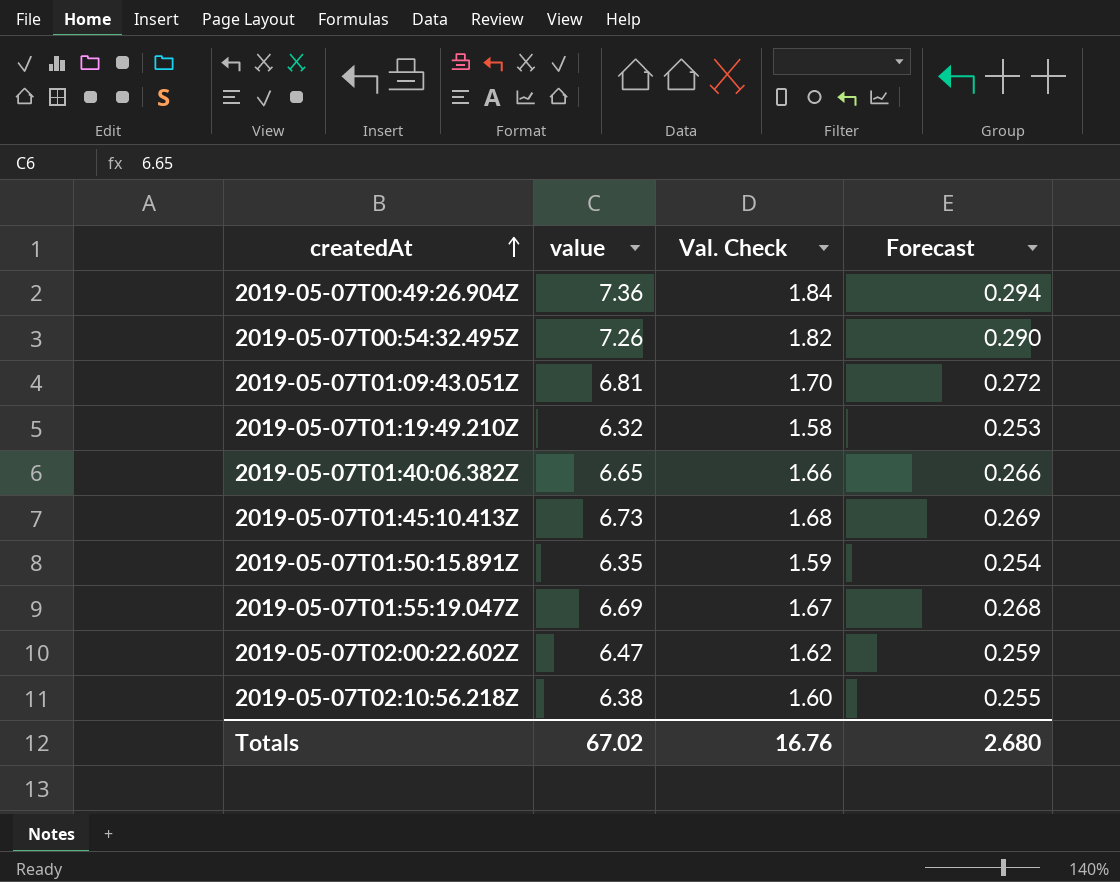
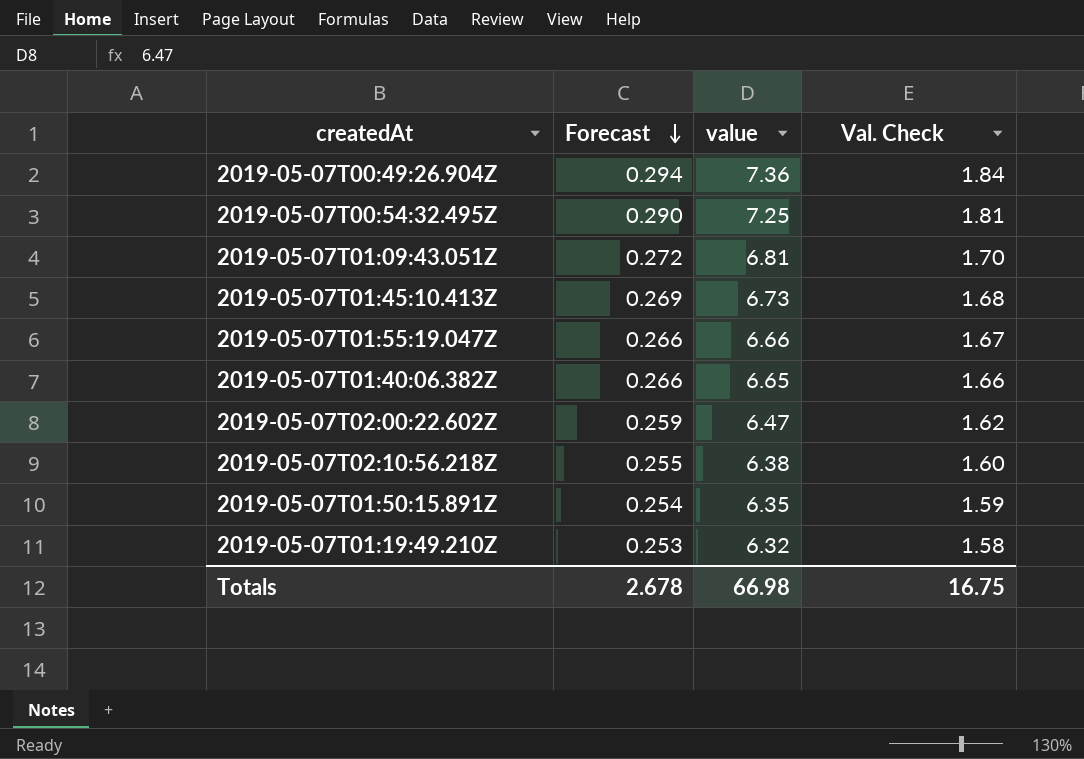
row order: createdAt ascending -> Forecast descending
column Forecast | position: 4 -> 2
2019-05-07T00:54:32.495Z | value: 7.26 -> 7.25
2019-05-07T00:54:32.495Z | Val. Check: 1.82 -> 1.81
2019-05-07T01:55:19.047Z | Forecast: 0.268 -> 0.266
2019-05-07T01:55:19.047Z | value: 6.69 -> 6.66
Totals | Forecast: 2.680 -> 2.678
Totals | value: 67.02 -> 66.98
Totals | Val. Check: 16.76 -> 16.75

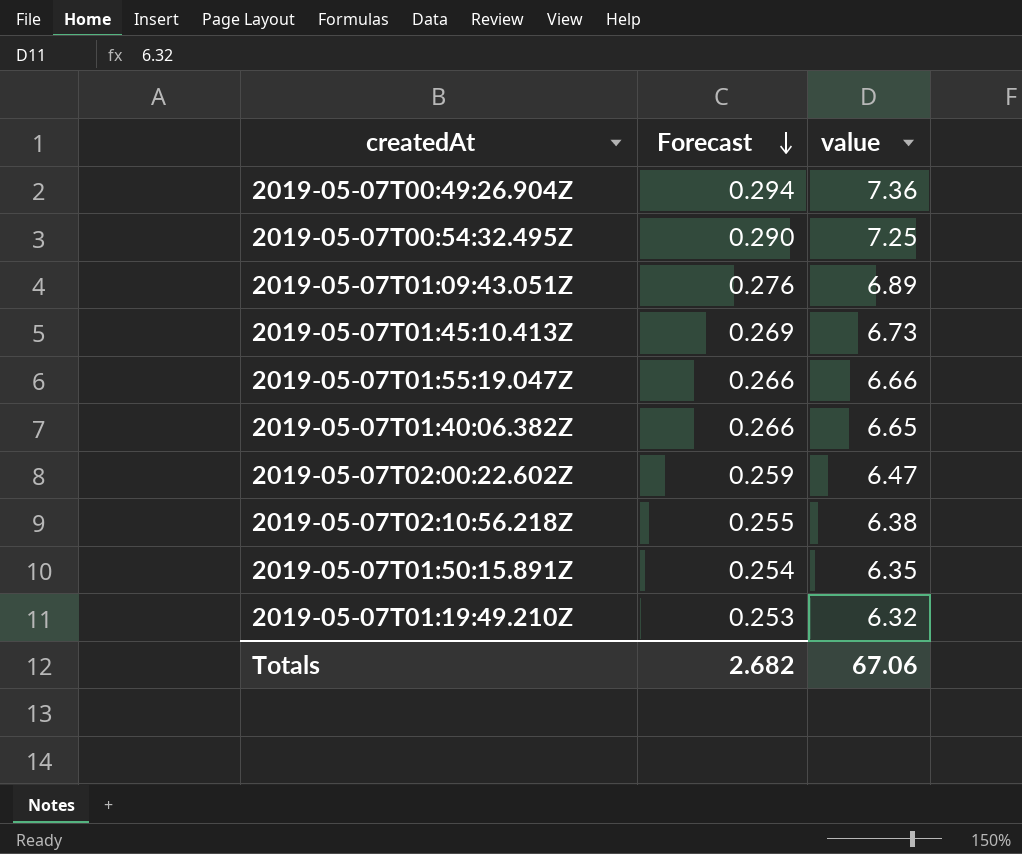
column Val. Check | formula: [value] * 0.25 -> none
2019-05-07T01:09:43.051Z | Forecast: 0.272 -> 0.276
2019-05-07T01:09:43.051Z | value: 6.81 -> 6.89
Totals | Forecast: 2.678 -> 2.682
Totals | value: 66.98 -> 67.06

